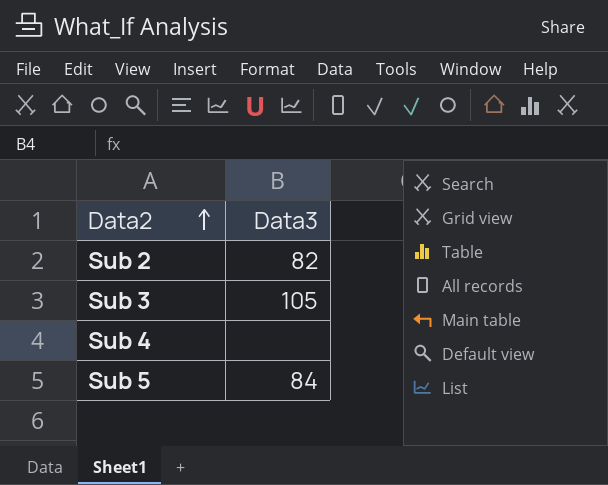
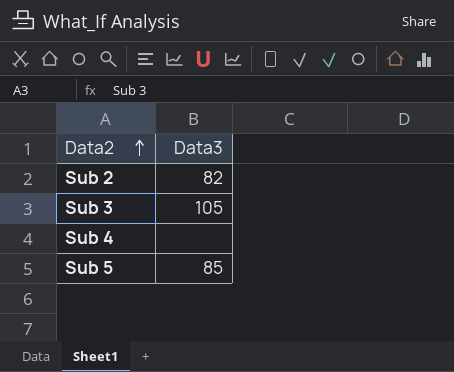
Sub 5 | Data3: 84 -> 85

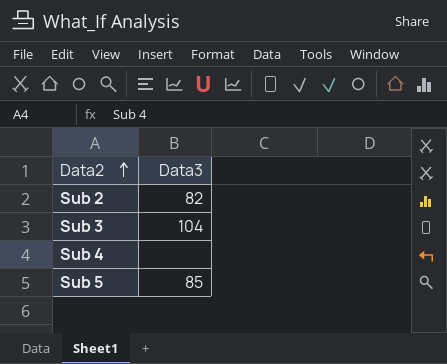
Sub 3 | Data3: 105 -> 104

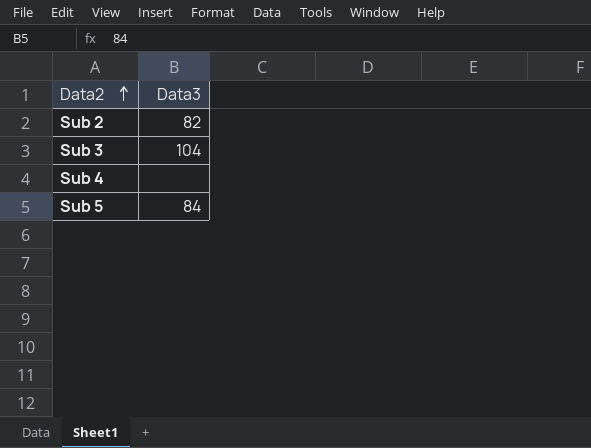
Sub 5 | Data3: 85 -> 84

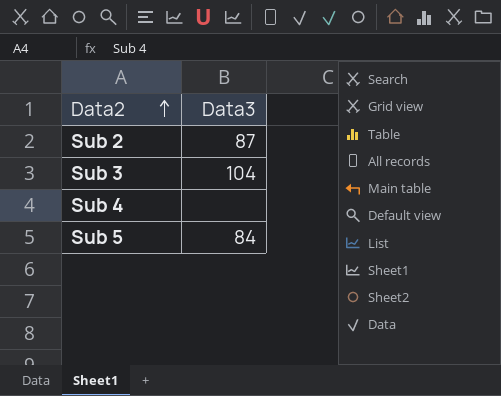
Sub 2 | Data3: 82 -> 87

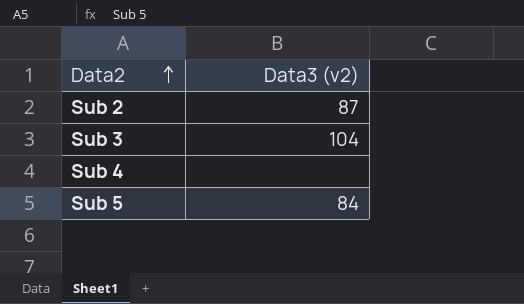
column name: Data3 -> Data3 (v2)

